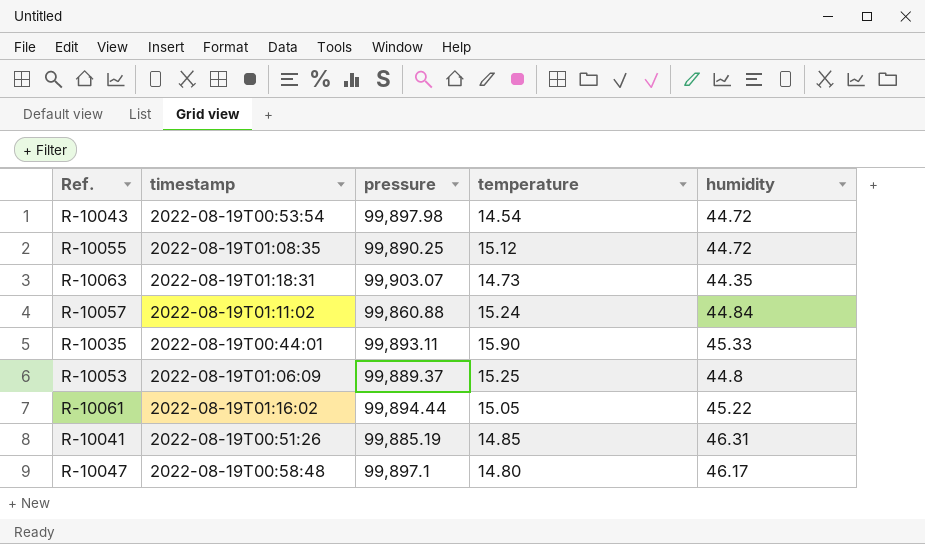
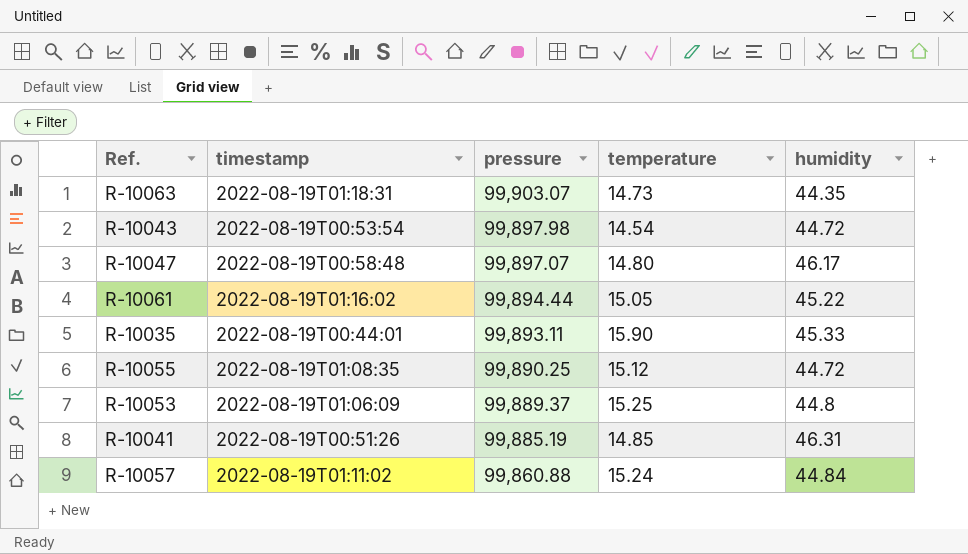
row order: none -> pressure descending
R-10047 | pressure: 99,897.1 -> 99,897.07

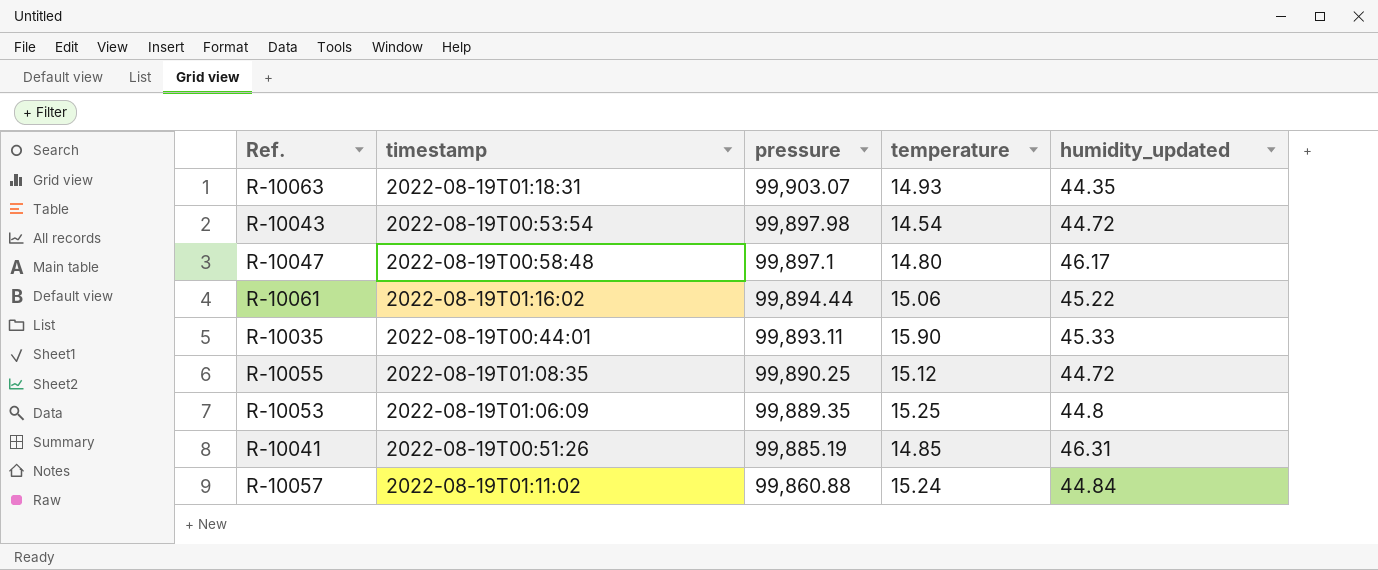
column name: humidity -> humidity_updated
R-10063 | temperature: 14.73 -> 14.93
R-10047 | pressure: 99,897.07 -> 99,897.1
R-10061 | temperature: 15.05 -> 15.06
R-10053 | pressure: 99,889.37 -> 99,889.35

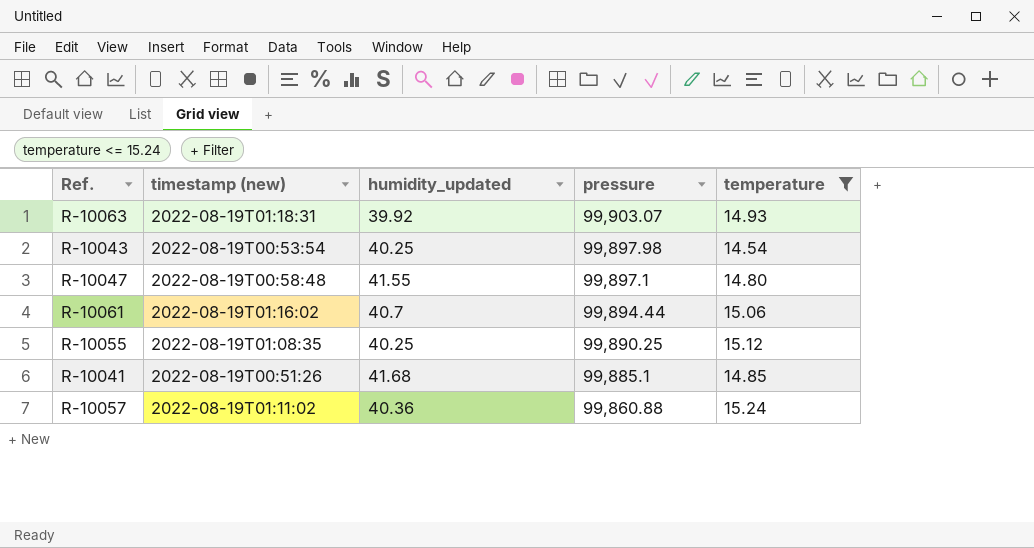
filter: none -> temperature <= 15.24
column name: timestamp -> timestamp (new)
column humidity_updated | position: 5 -> 3
R-10063 | humidity_updated: 44.35 -> 39.92
R-10043 | humidity_updated: 44.72 -> 40.25
R-10047 | humidity_updated: 46.17 -> 41.55
R-10061 | humidity_updated: 45.22 -> 40.7
R-10055 | humidity_updated: 44.72 -> 40.25
R-10041 | humidity_updated: 46.31 -> 41.68
R-10041 | pressure: 99,885.19 -> 99,885.1
R-10057 | humidity_updated: 44.84 -> 40.36

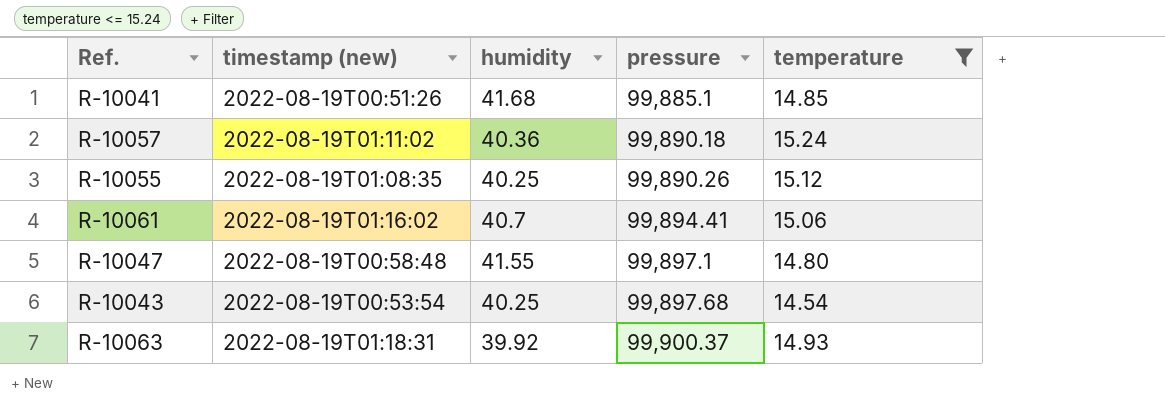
row order: pressure descending -> pressure ascending
column name: humidity_updated -> humidity
R-10057 | pressure: 99,860.88 -> 99,890.18
R-10055 | pressure: 99,890.25 -> 99,890.26
R-10061 | pressure: 99,894.44 -> 99,894.41
R-10043 | pressure: 99,897.98 -> 99,897.68
R-10063 | pressure: 99,903.07 -> 99,900.37

